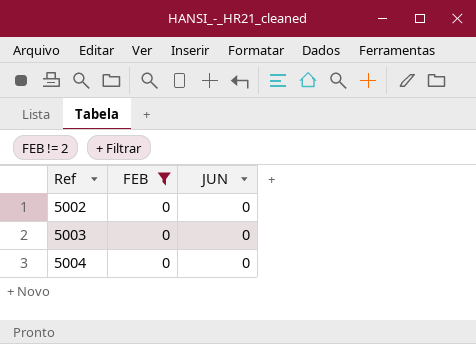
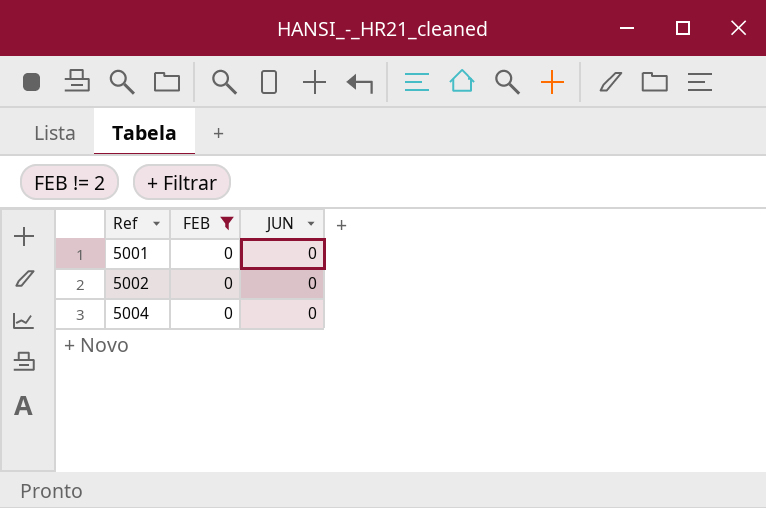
row 5003: 0 | 0 -> none
row 5001: none -> 0 | 0

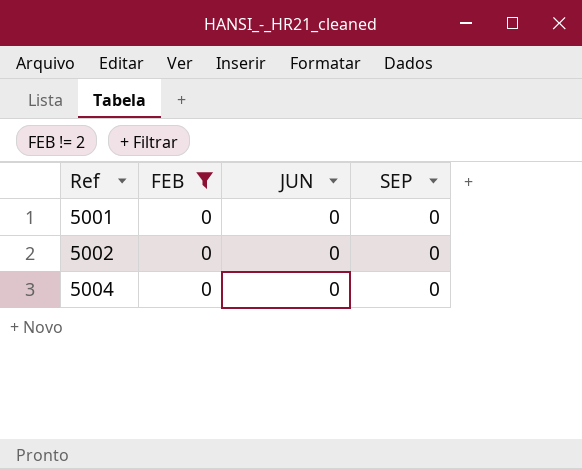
column SEP | position: none -> 4

